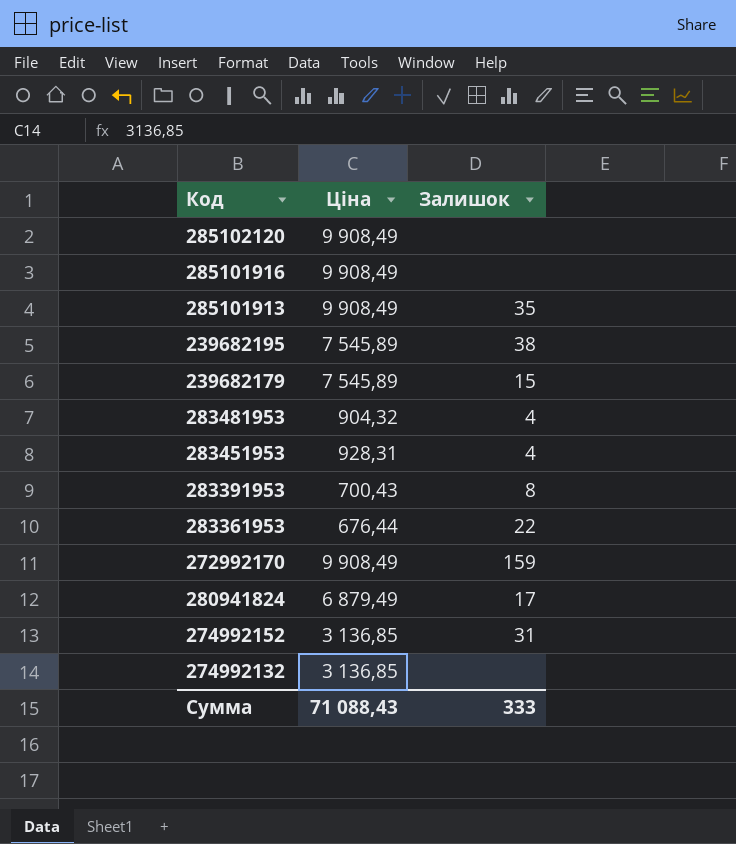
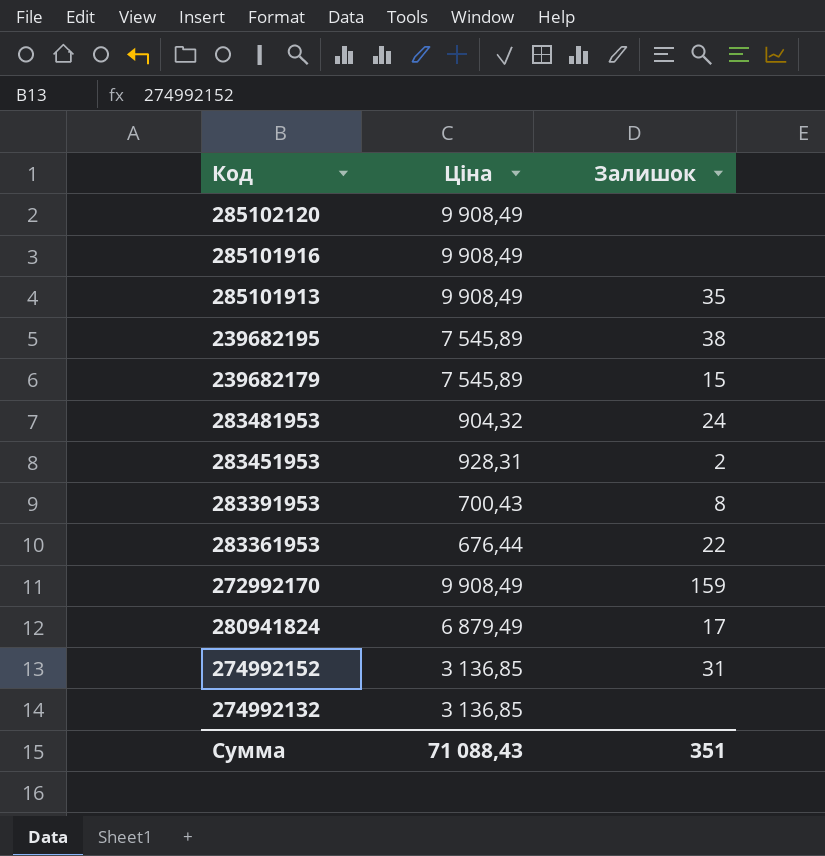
283481953 | Залишок: 4 -> 24
283451953 | Залишок: 4 -> 2
Сумма | Залишок: 333 -> 351

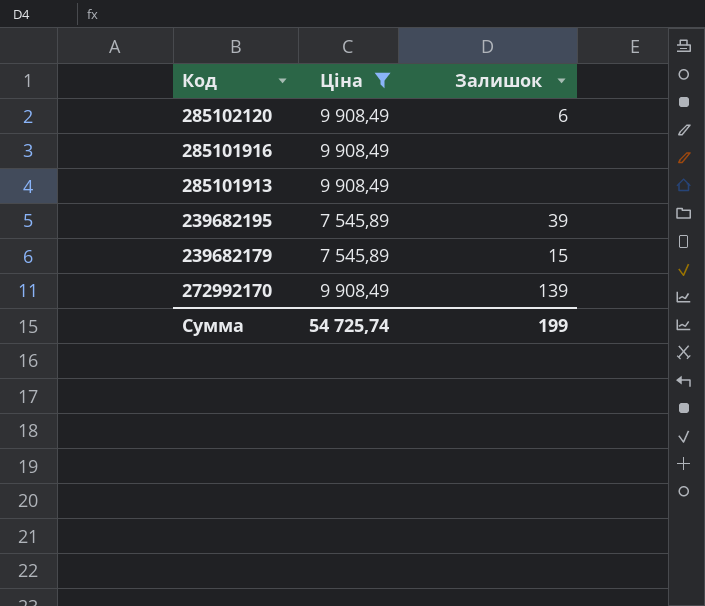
filter: none -> Ціна >= 7 545,89
285102120 | Залишок: none -> 6
285101913 | Залишок: 35 -> none
239682195 | Залишок: 38 -> 39
272992170 | Залишок: 159 -> 139
Сумма | Ціна: 71 088,43 -> 54 725,74
Сумма | Залишок: 351 -> 199

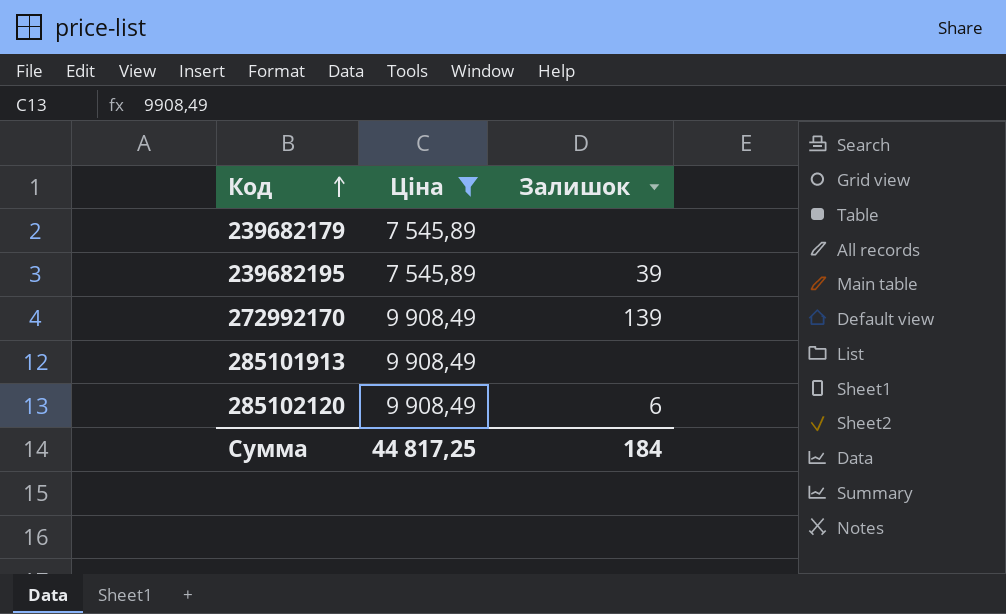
row order: none -> Код ascending
row 285101916: 9 908,49 | none -> none
239682179 | Залишок: 15 -> none
Сумма | Ціна: 54 725,74 -> 44 817,25
Сумма | Залишок: 199 -> 184

